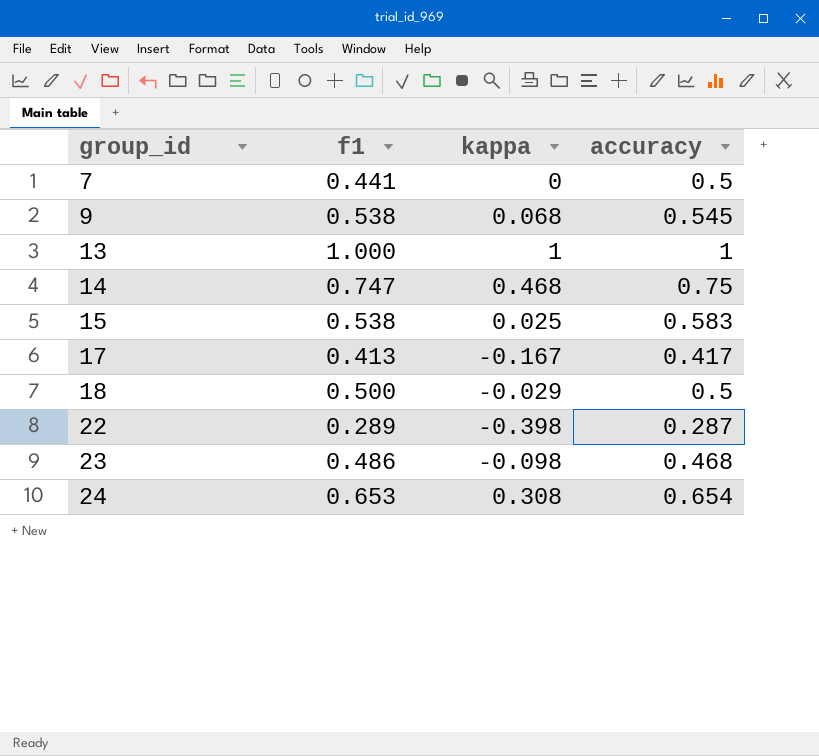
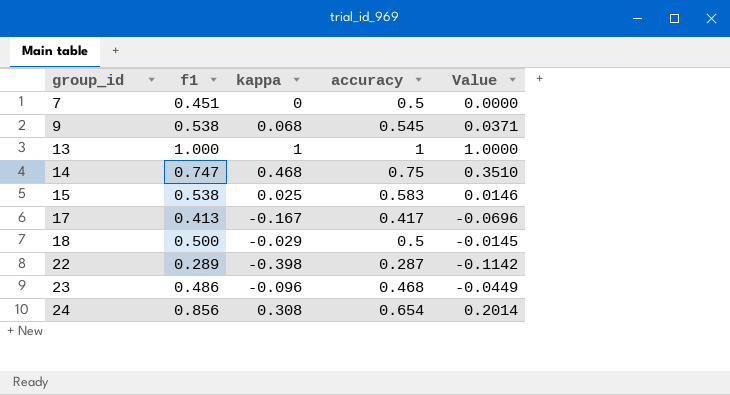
column Value | formula: none -> [kappa] * [accuracy]
7 | f1: 0.441 -> 0.451
23 | kappa: -0.098 -> -0.096
24 | f1: 0.653 -> 0.856

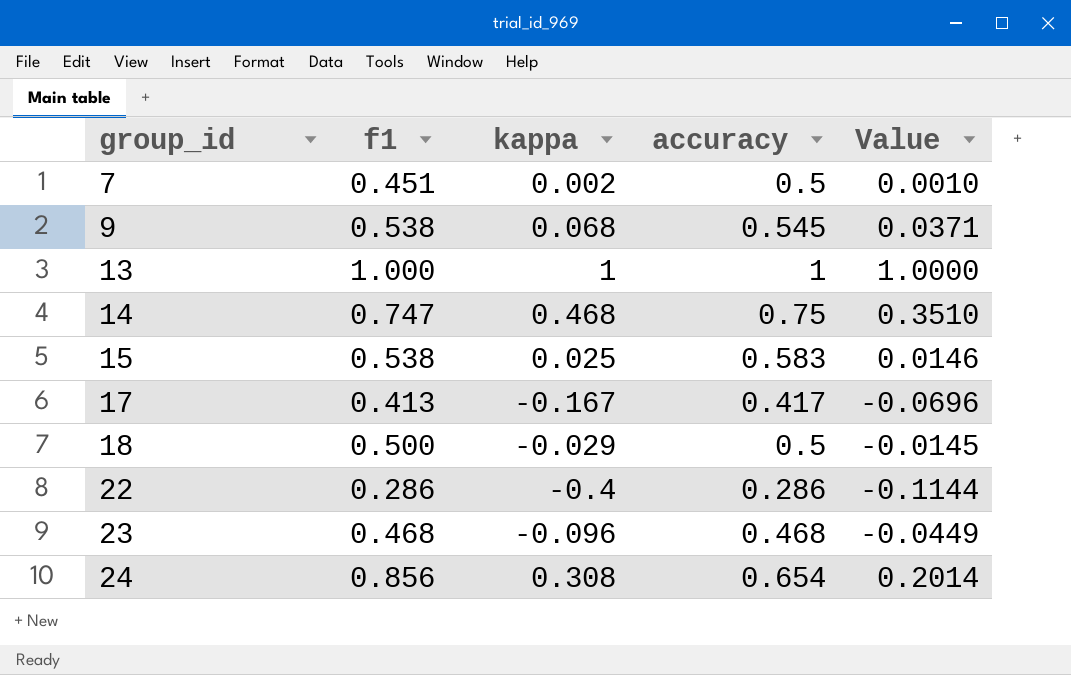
7 | kappa: 0 -> 0.002
7 | Value: 0.0000 -> 0.0010
22 | f1: 0.289 -> 0.286
22 | kappa: -0.398 -> -0.4
22 | accuracy: 0.287 -> 0.286
22 | Value: -0.1142 -> -0.1144
23 | f1: 0.486 -> 0.468

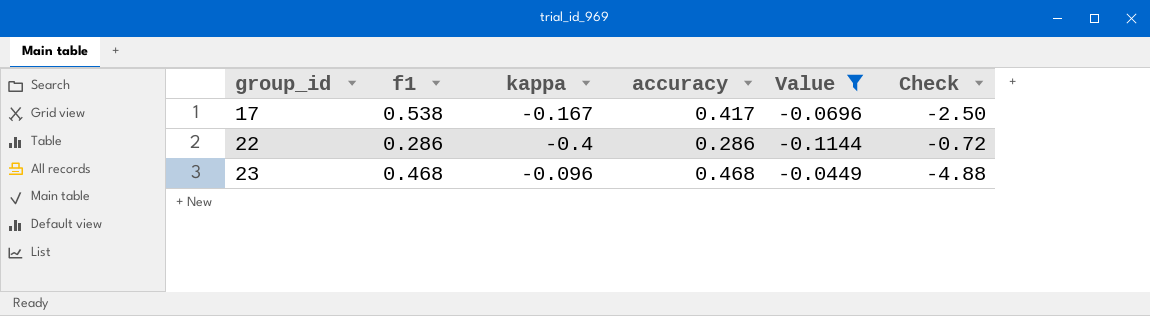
filter: none -> Value <= -0.0449
column Check | formula: none -> [accuracy] / [kappa]
17 | f1: 0.413 -> 0.538

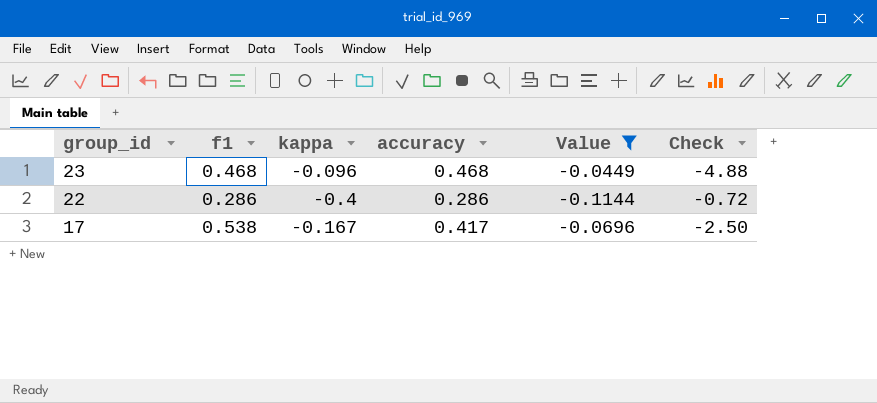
row order: group_id ascending -> group_id descending

